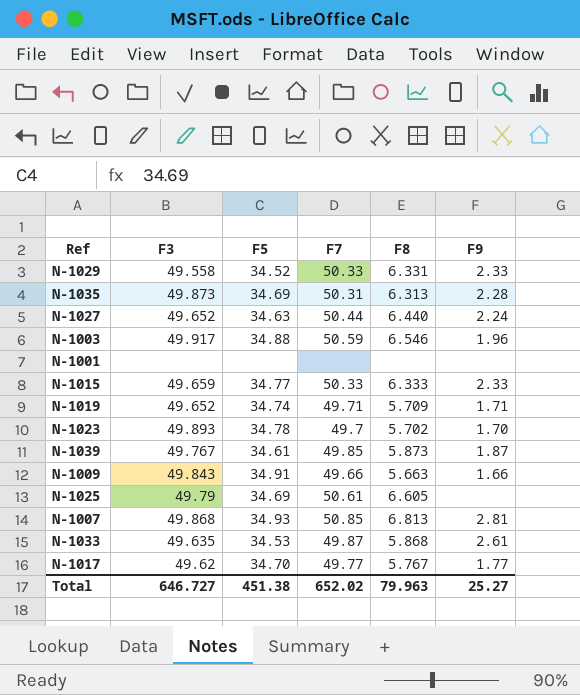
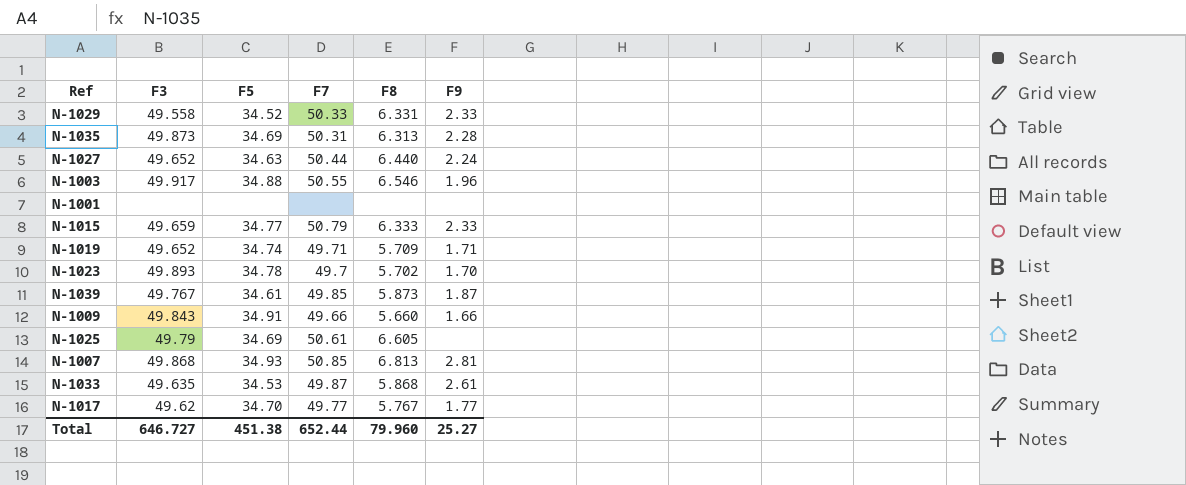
N-1003 | F7: 50.59 -> 50.55
N-1015 | F7: 50.33 -> 50.79
N-1009 | F8: 5.663 -> 5.660
Total | F7: 652.02 -> 652.44
Total | F8: 79.963 -> 79.960

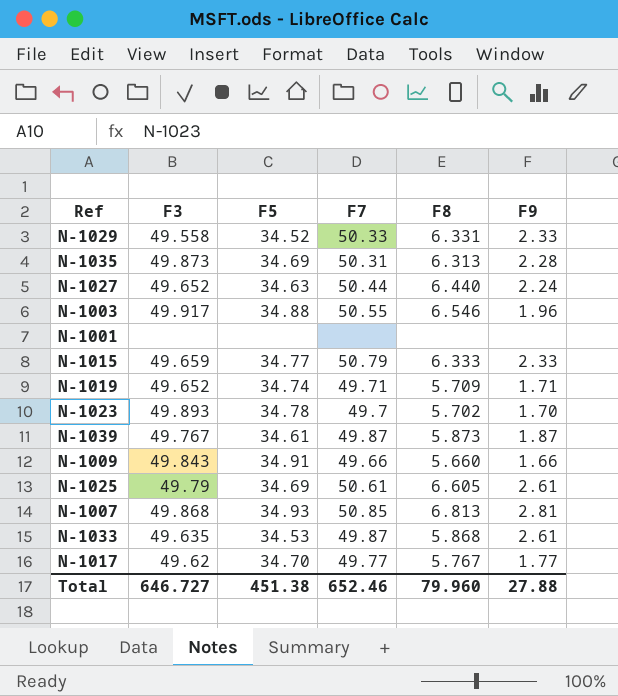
N-1039 | F7: 49.85 -> 49.87
N-1025 | F9: none -> 2.61
Total | F7: 652.44 -> 652.46
Total | F9: 25.27 -> 27.88

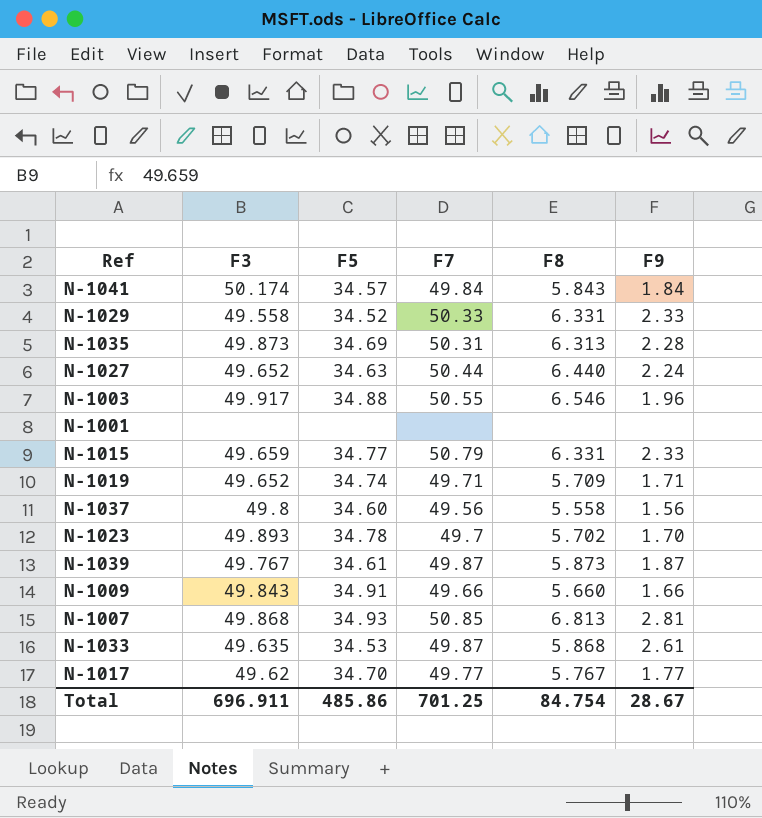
row N-1025: 49.79 | 34.69 | 50.61 | 6.605 | 2.61 -> none
row N-1041: none -> 50.174 | 34.57 | 49.84 | 5.843 | 1.84
N-1015 | F8: 6.333 -> 6.331
row N-1037: none -> 49.8 | 34.60 | 49.56 | 5.558 | 1.56
Total | F3: 646.727 -> 696.911
Total | F5: 451.38 -> 485.86
Total | F7: 652.46 -> 701.25
Total | F8: 79.960 -> 84.754
Total | F9: 27.88 -> 28.67

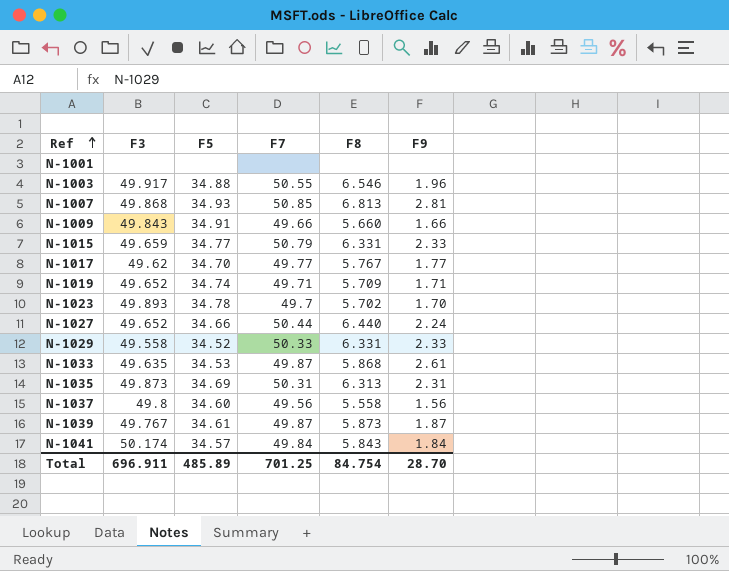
row order: none -> Ref ascending
N-1027 | F5: 34.63 -> 34.66
N-1035 | F9: 2.28 -> 2.31
Total | F5: 485.86 -> 485.89
Total | F9: 28.67 -> 28.70

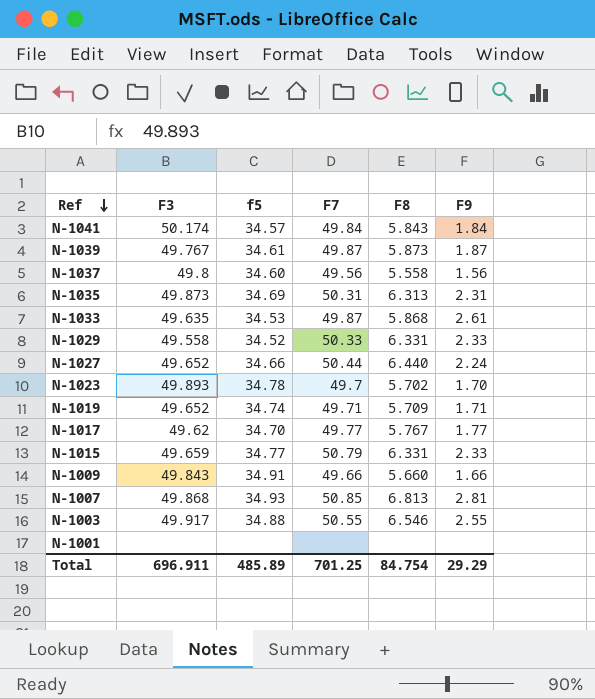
row order: Ref ascending -> Ref descending
column name: F5 -> f5
N-1003 | F9: 1.96 -> 2.55
Total | F9: 28.70 -> 29.29

